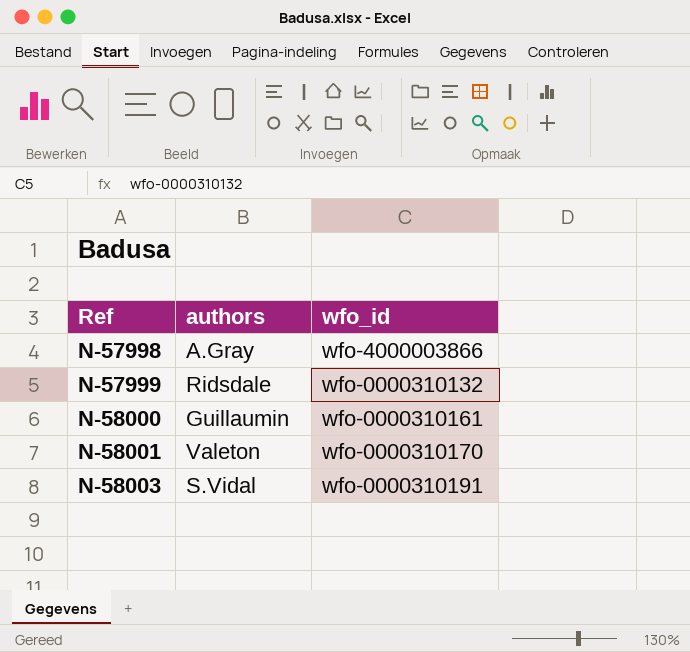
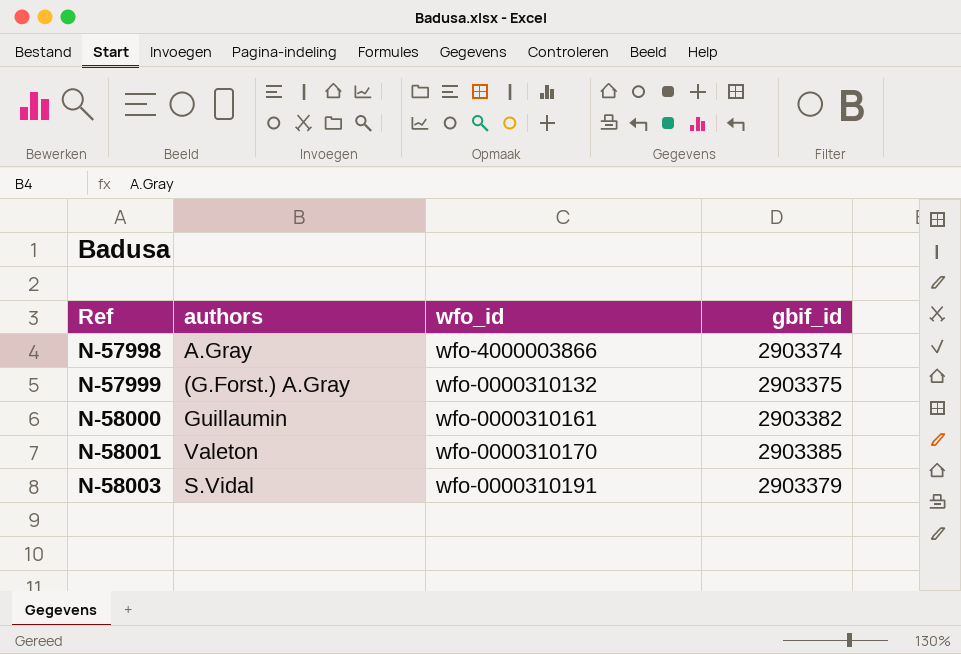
column gbif_id | position: none -> 4
N-57999 | authors: Ridsdale -> (G.Forst.) A.Gray

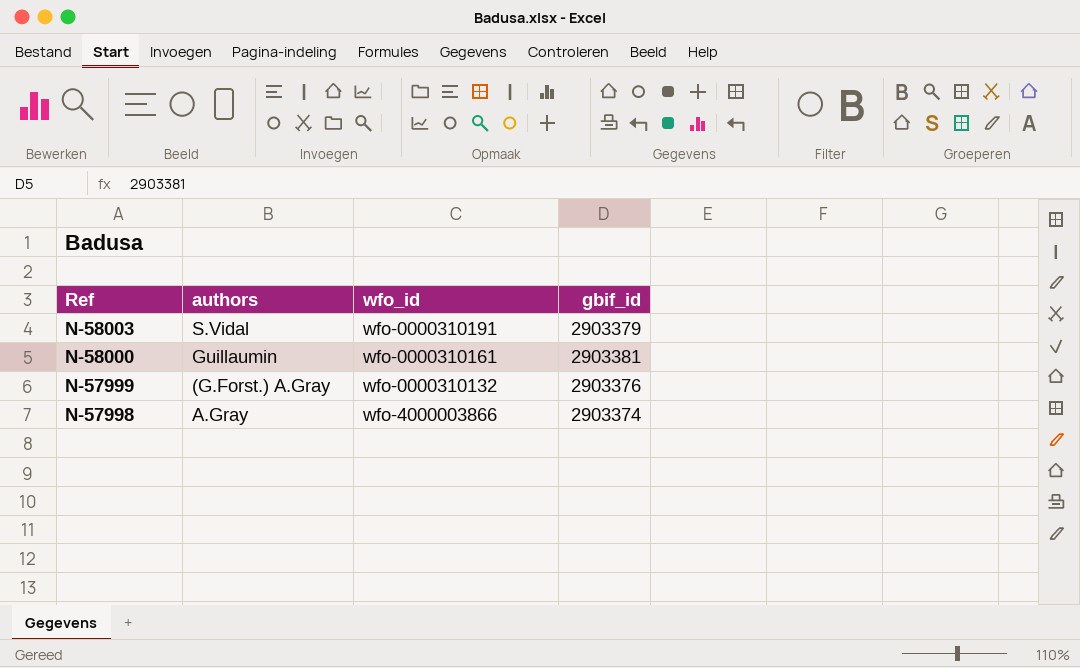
row order: Ref ascending -> Ref descending
row N-58001: Valeton | wfo-0000310170 | 2903385 -> none
N-58000 | gbif_id: 2903382 -> 2903381
N-57999 | gbif_id: 2903375 -> 2903376

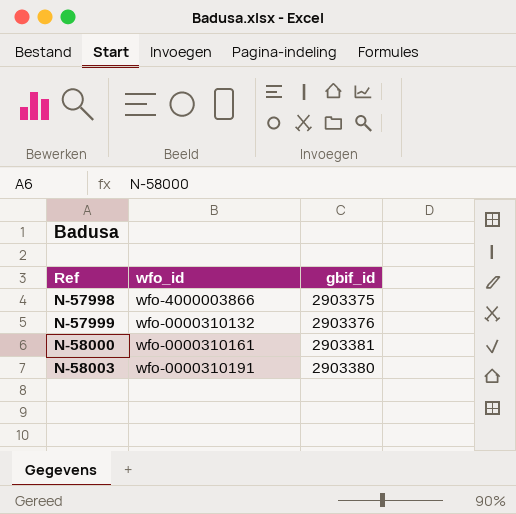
row order: Ref descending -> Ref ascending
column authors | position: 2 -> none
N-57998 | gbif_id: 2903374 -> 2903375
N-58003 | gbif_id: 2903379 -> 2903380

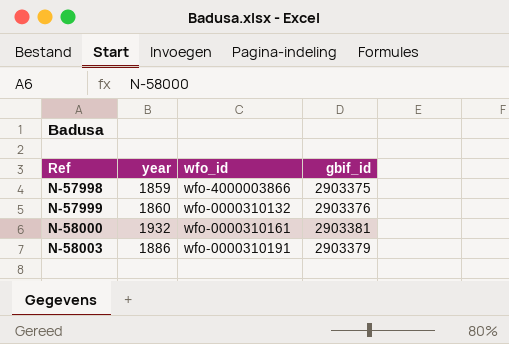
column year | position: none -> 2
N-58003 | gbif_id: 2903380 -> 2903379

